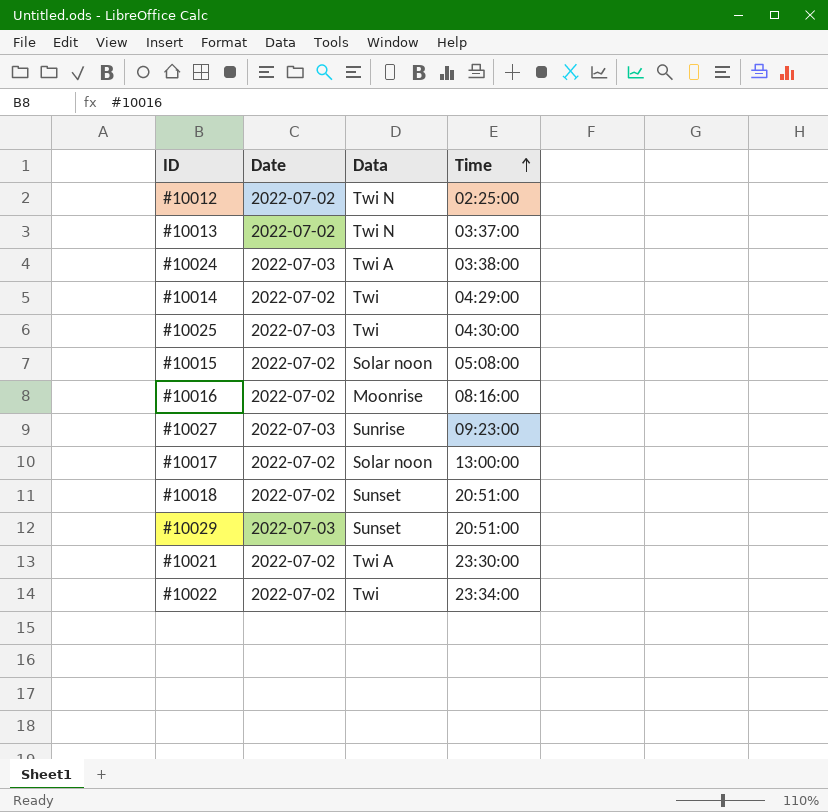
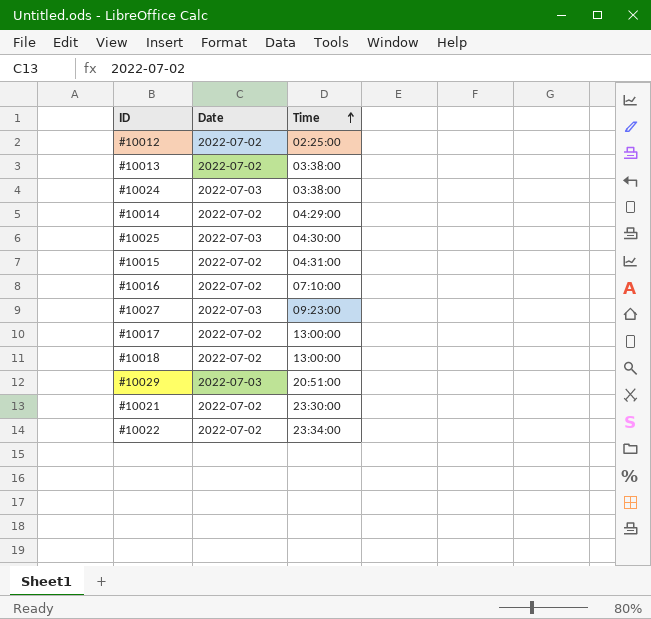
column Data | position: 3 -> none
#10013 | Time: 03:37:00 -> 03:38:00
#10015 | Time: 05:08:00 -> 04:31:00
#10016 | Time: 08:16:00 -> 07:10:00
#10018 | Time: 20:51:00 -> 13:00:00

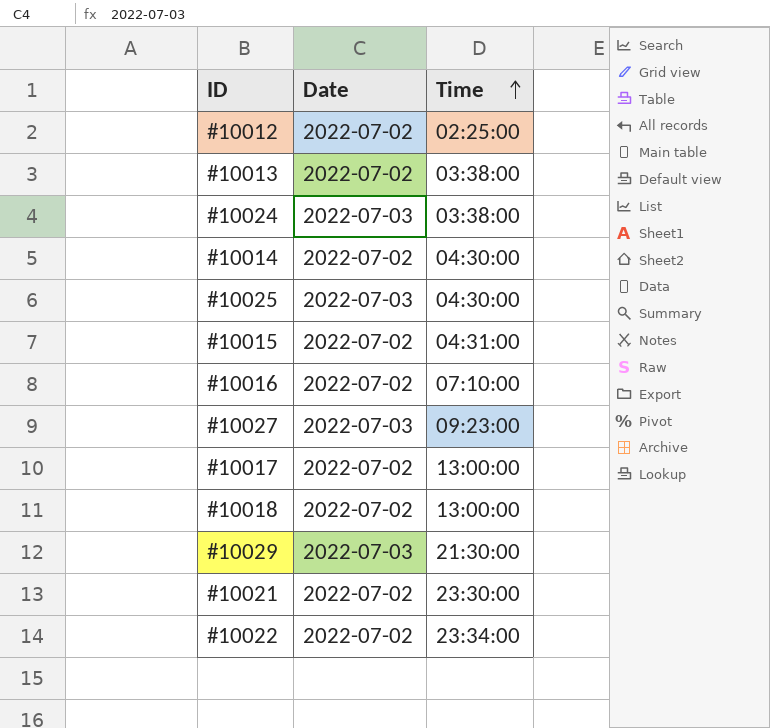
#10014 | Time: 04:29:00 -> 04:30:00
#10029 | Time: 20:51:00 -> 21:30:00

